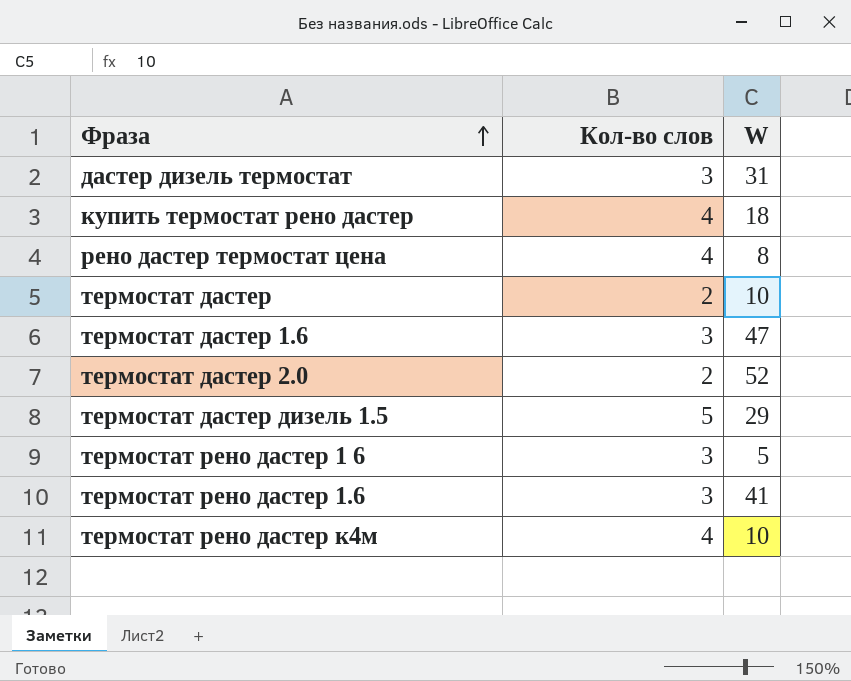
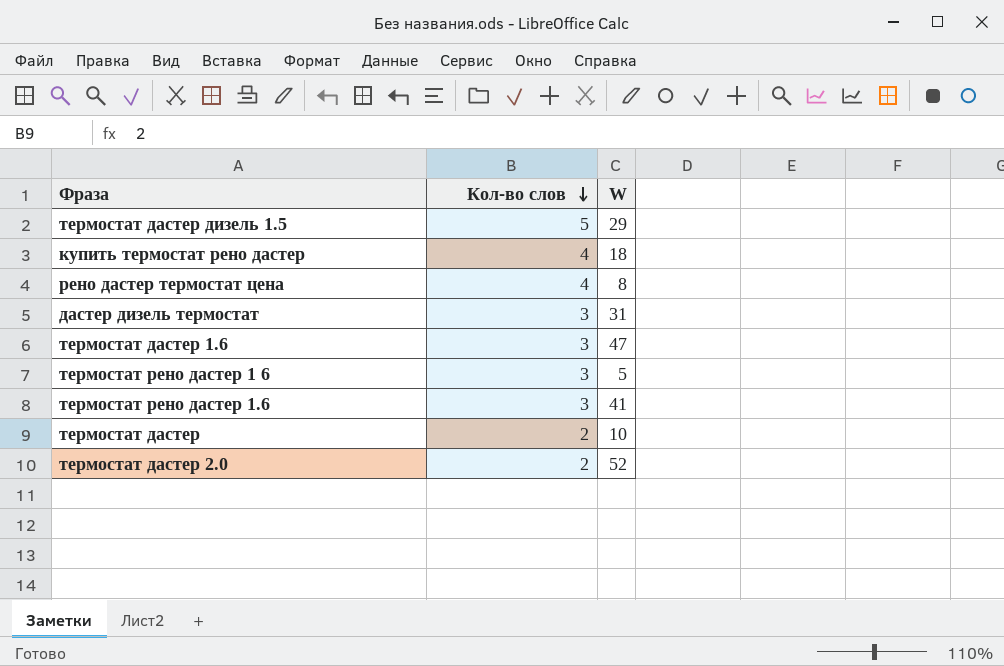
row order: Фраза ascending -> Кол-во слов descending
row термостат рено дастер к4м: 4 | 10 -> none

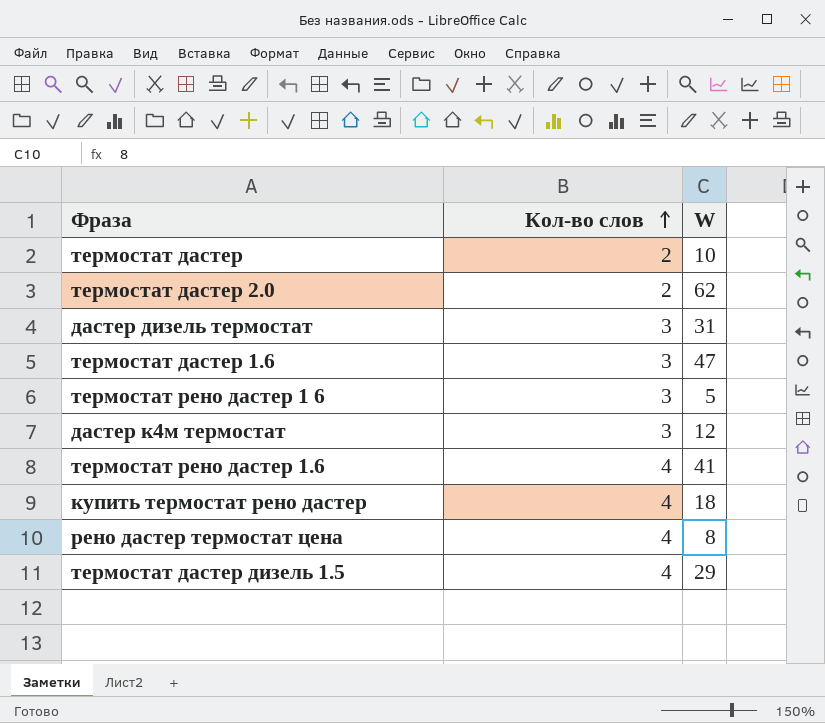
row order: Кол-во слов descending -> Кол-во слов ascending
термостат дастер 2.0 | W: 52 -> 62
row дастер к4м термостат: none -> 3 | 12
термостат рено дастер 1.6 | Кол-во слов: 3 -> 4
термостат дастер дизель 1.5 | Кол-во слов: 5 -> 4

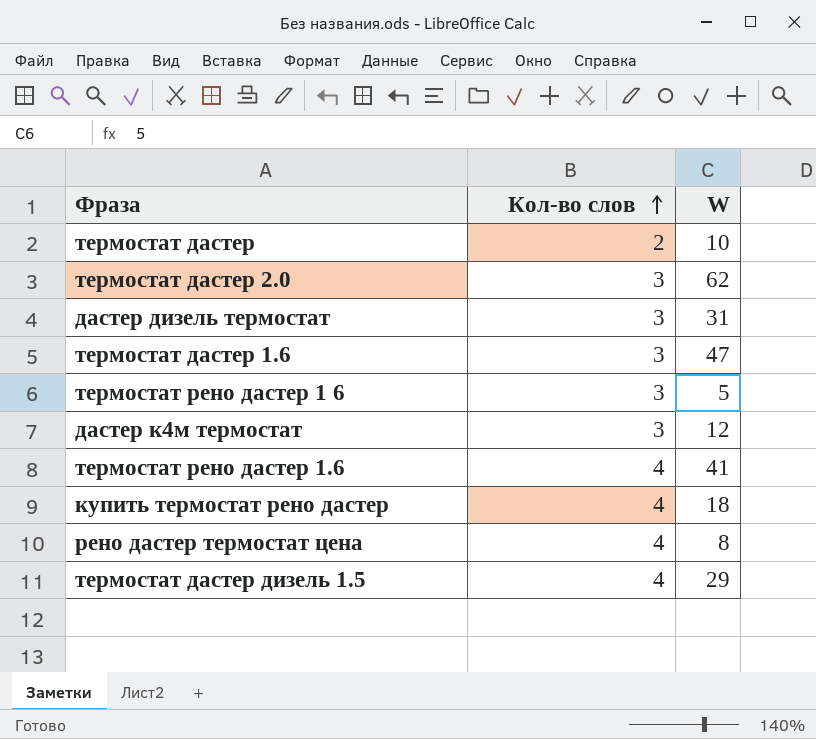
термостат дастер 2.0 | Кол-во слов: 2 -> 3

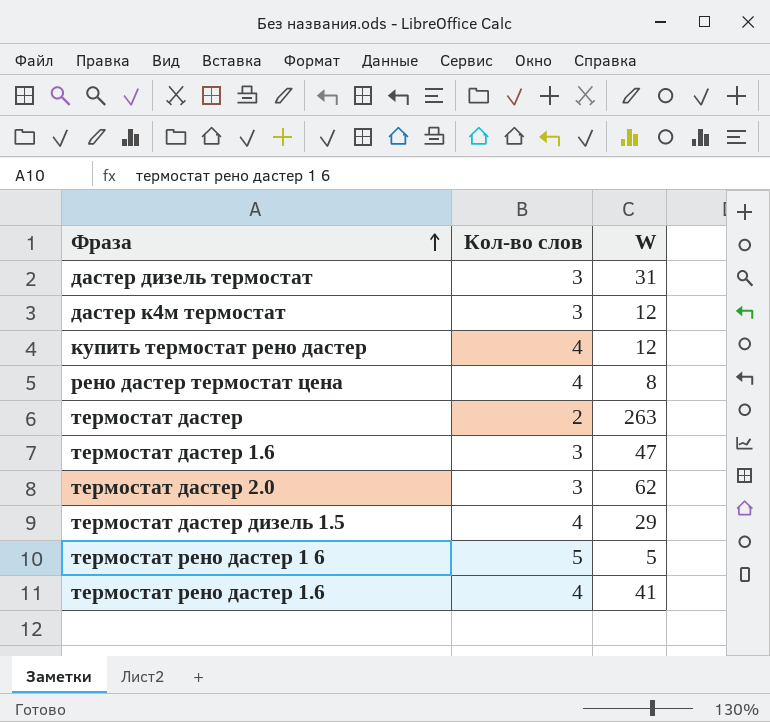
row order: Кол-во слов ascending -> Фраза ascending
купить термостат рено дастер | W: 18 -> 12
термостат дастер | W: 10 -> 263
термостат рено дастер 1 6 | Кол-во слов: 3 -> 5

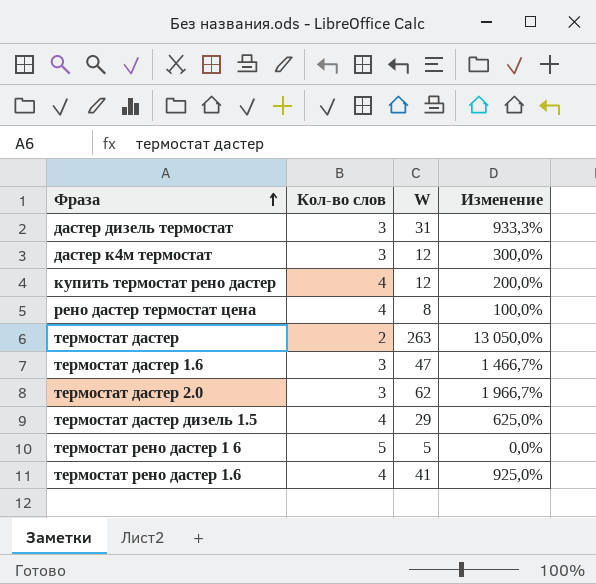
column Изменение | formula: none -> ([W] - [Кол-во слов]) / [Кол-во слов]

